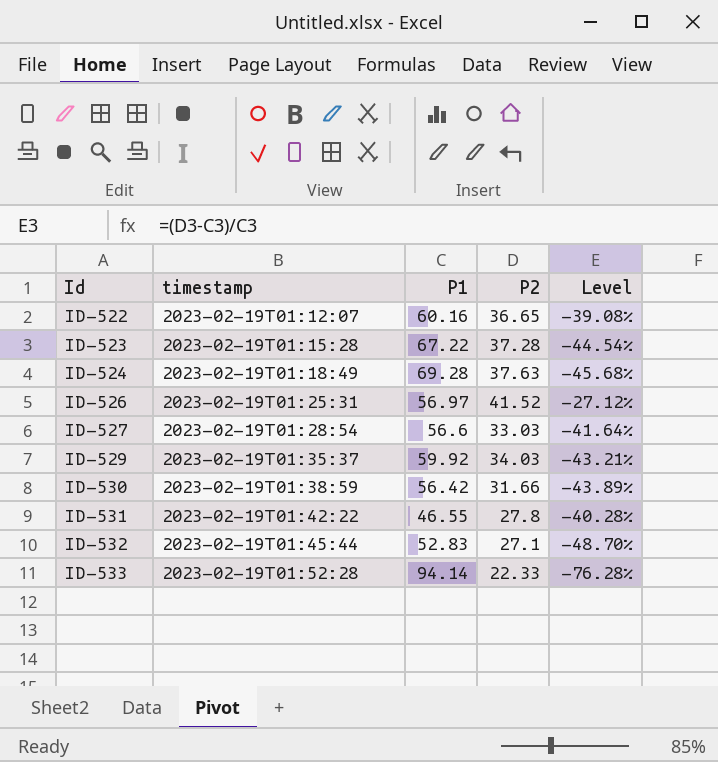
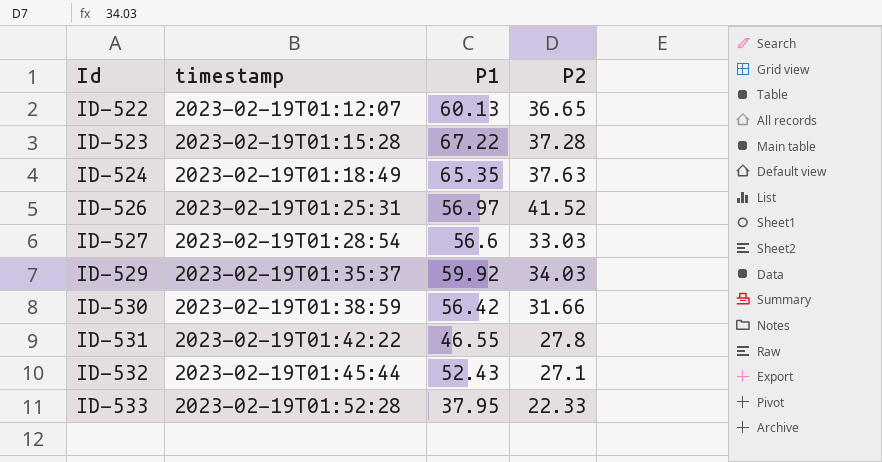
column Level | formula: ([P2] - [P1]) / [P1] -> none
ID-522 | P1: 60.16 -> 60.13
ID-524 | P1: 69.28 -> 65.35
ID-532 | P1: 52.83 -> 52.43
ID-533 | P1: 94.14 -> 37.95

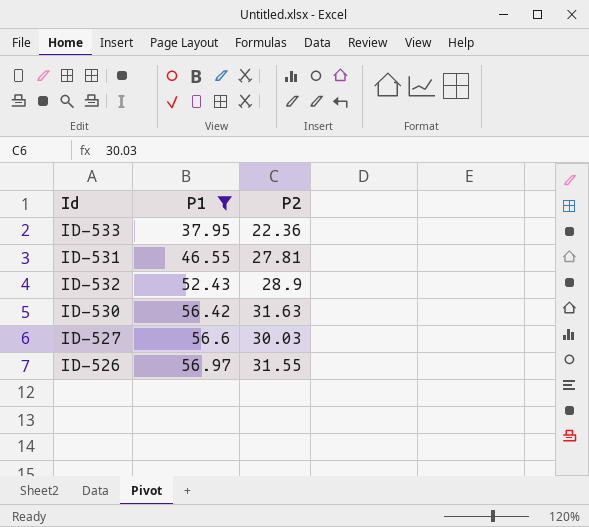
filter: none -> P1 <= 56.97
row order: Id ascending -> P1 ascending
column timestamp | position: 2 -> none
ID-533 | P2: 22.33 -> 22.36
ID-531 | P2: 27.8 -> 27.81
ID-532 | P2: 27.1 -> 28.9
ID-530 | P2: 31.66 -> 31.63
ID-527 | P2: 33.03 -> 30.03
ID-526 | P2: 41.52 -> 31.55

